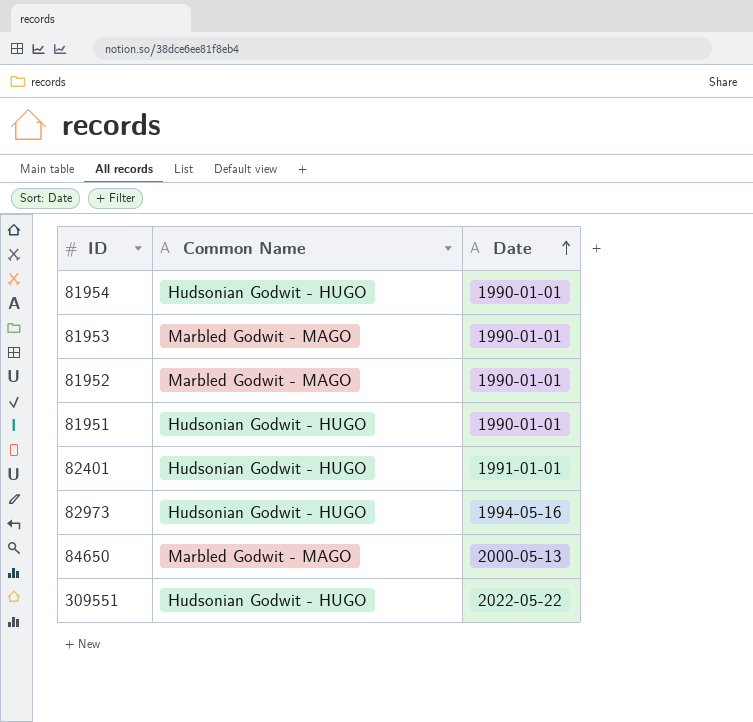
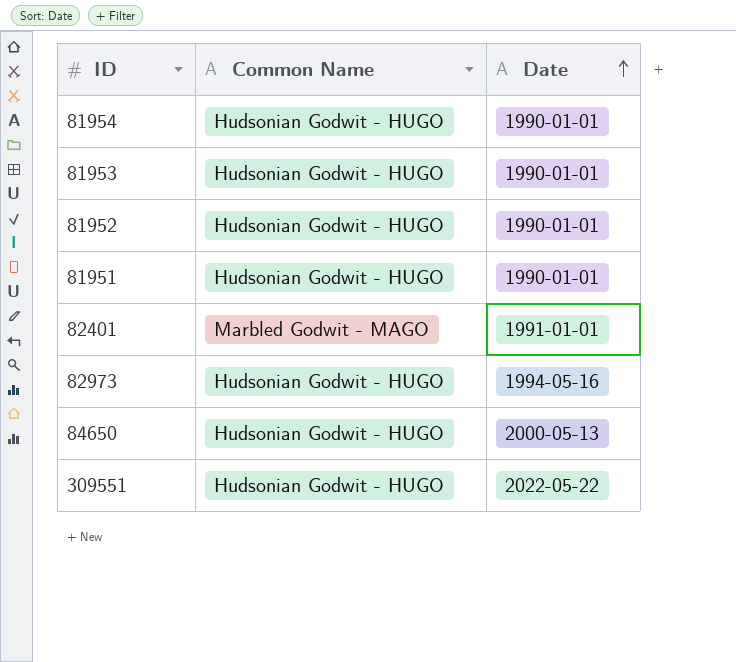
81953 | Common Name: Marbled Godwit - MAGO -> Hudsonian Godwit - HUGO
81952 | Common Name: Marbled Godwit - MAGO -> Hudsonian Godwit - HUGO
82401 | Common Name: Hudsonian Godwit - HUGO -> Marbled Godwit - MAGO
84650 | Common Name: Marbled Godwit - MAGO -> Hudsonian Godwit - HUGO

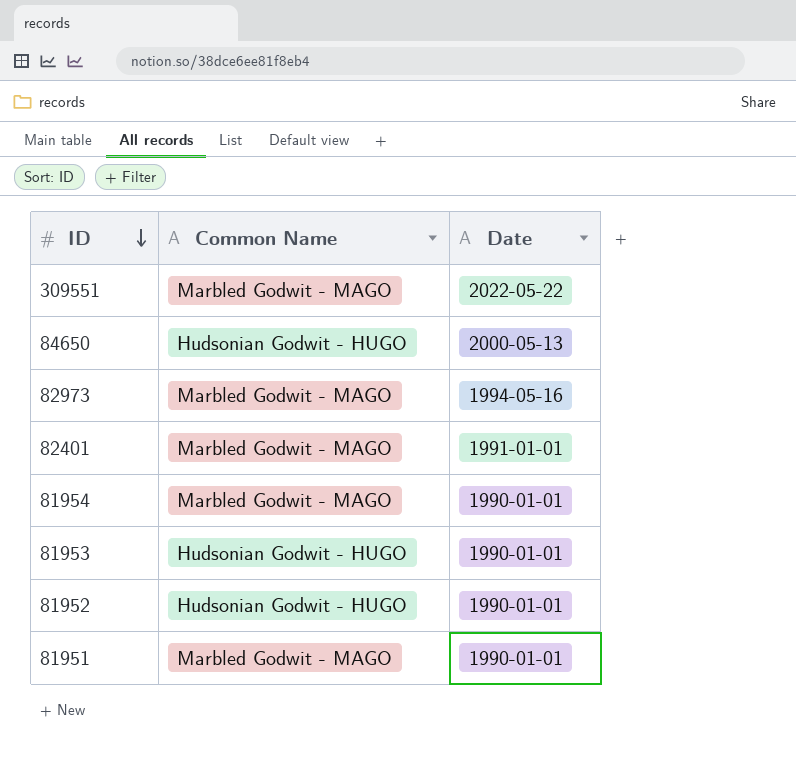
row order: Date ascending -> ID descending
309551 | Common Name: Hudsonian Godwit - HUGO -> Marbled Godwit - MAGO
82973 | Common Name: Hudsonian Godwit - HUGO -> Marbled Godwit - MAGO
81954 | Common Name: Hudsonian Godwit - HUGO -> Marbled Godwit - MAGO
81951 | Common Name: Hudsonian Godwit - HUGO -> Marbled Godwit - MAGO

